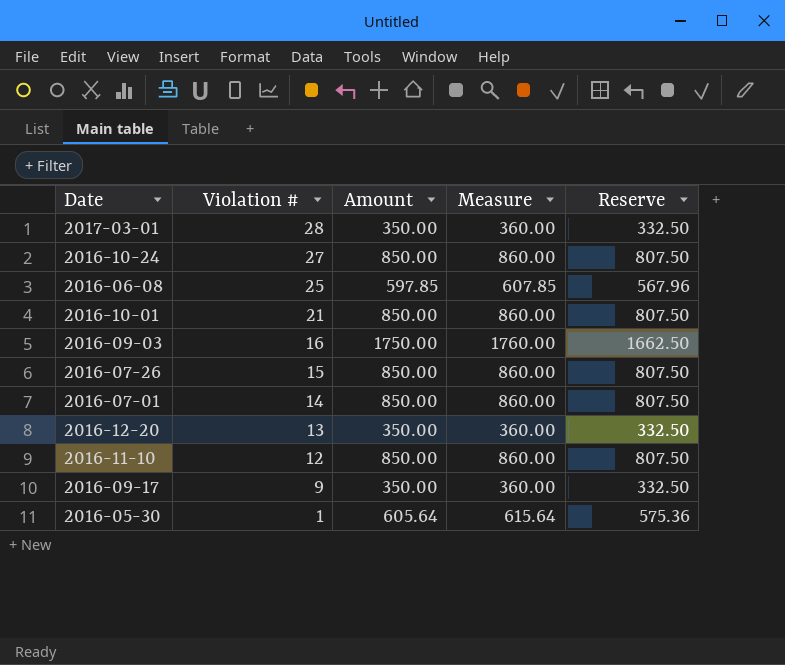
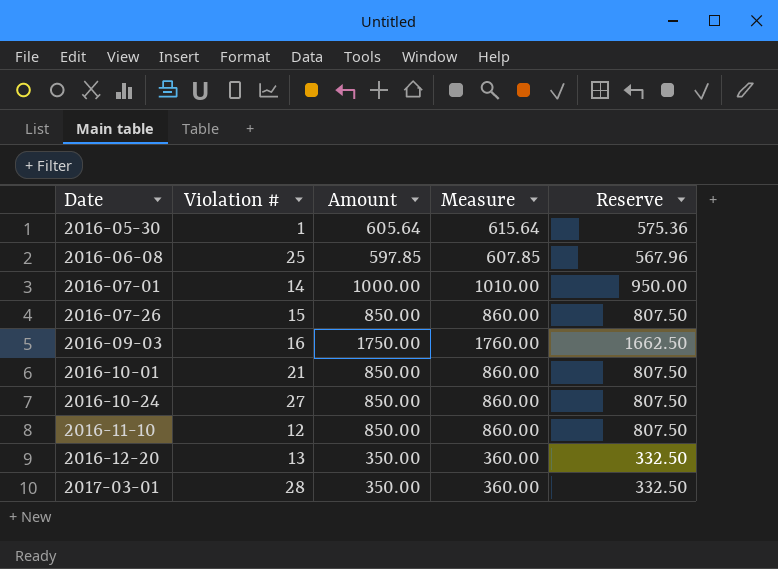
row order: Violation # descending -> Date ascending
row 2016-09-17: 9 | 350.00 | 360.00 | 332.50 -> none
2016-07-01 | Amount: 850.00 -> 1000.00
2016-07-01 | Measure: 860.00 -> 1010.00
2016-07-01 | Reserve: 807.50 -> 950.00

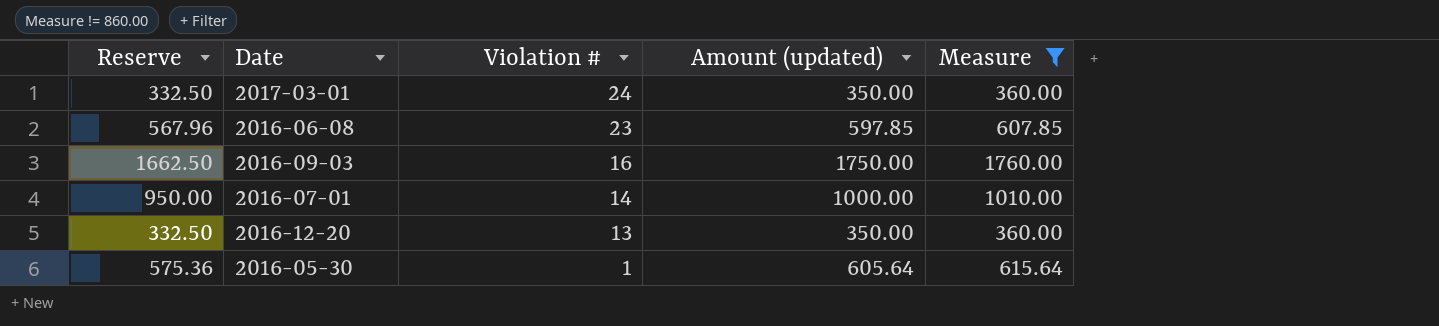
filter: none -> Measure != 860.00
row order: Date ascending -> Violation # descending
column Reserve | position: 5 -> 1
column name: Amount -> Amount (updated)
2017-03-01 | Violation #: 28 -> 24
2016-06-08 | Violation #: 25 -> 23

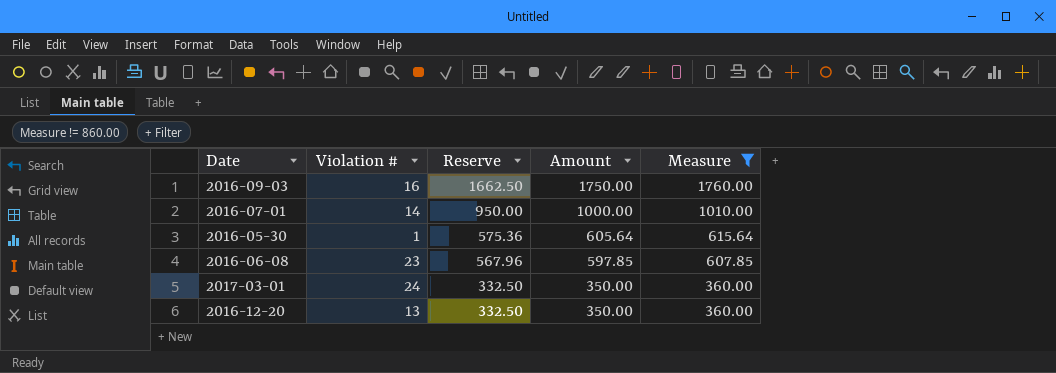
row order: Violation # descending -> Reserve descending
column Reserve | position: 1 -> 3
column name: Amount (updated) -> Amount

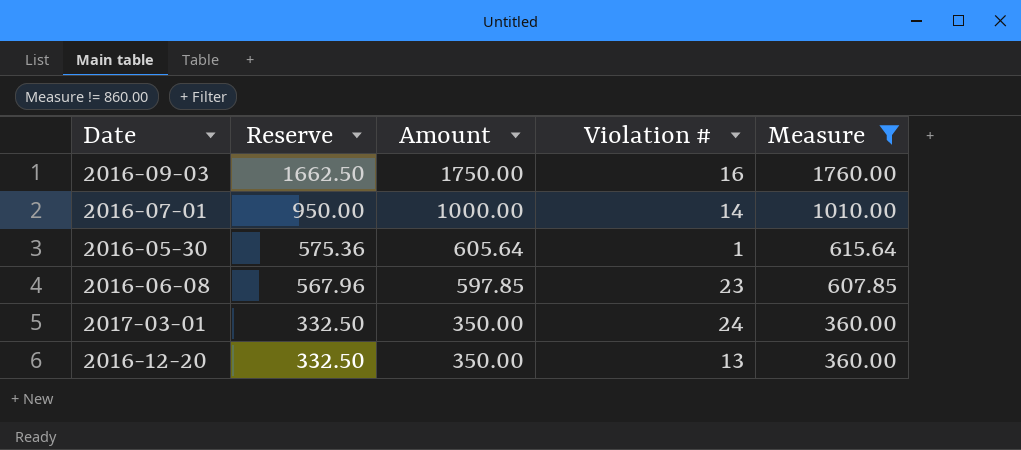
column Violation # | position: 2 -> 4

